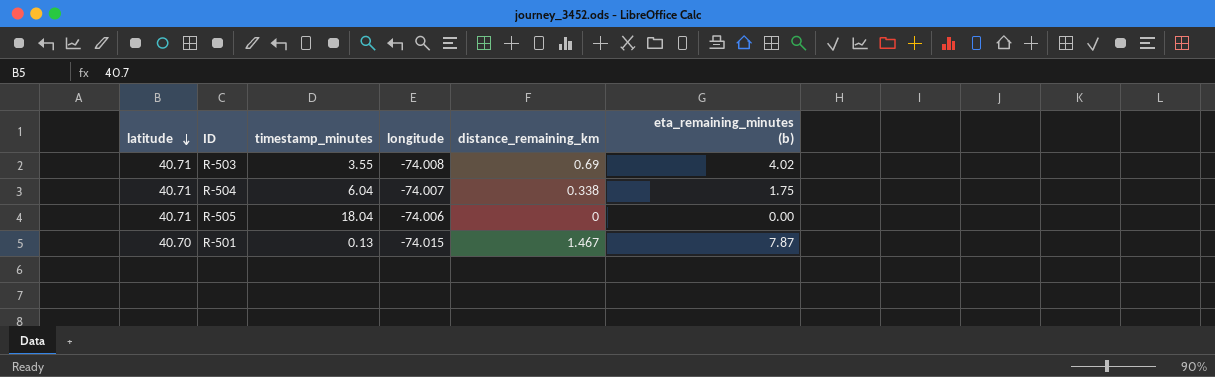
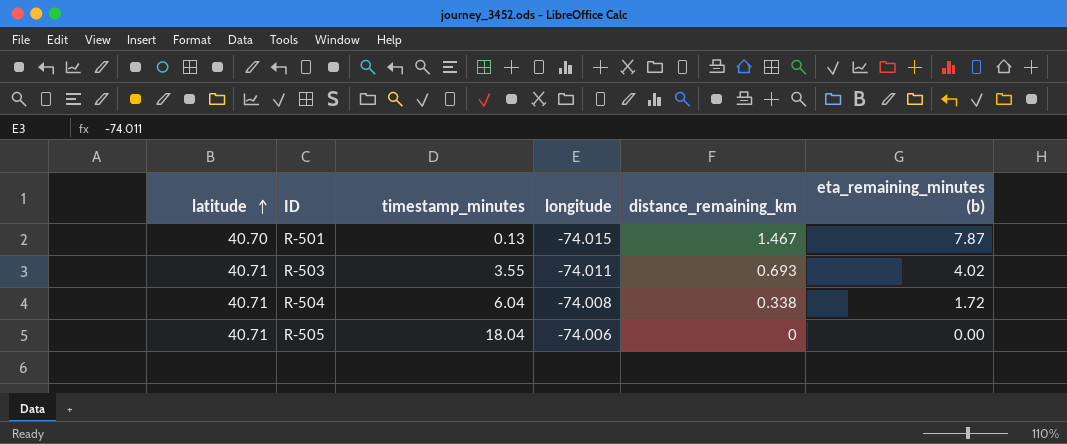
row order: latitude descending -> latitude ascending
R-503 | longitude: -74.008 -> -74.011
R-503 | distance_remaining_km: 0.69 -> 0.693
R-504 | longitude: -74.007 -> -74.008
R-504 | eta_remaining_minutes (b): 1.75 -> 1.72

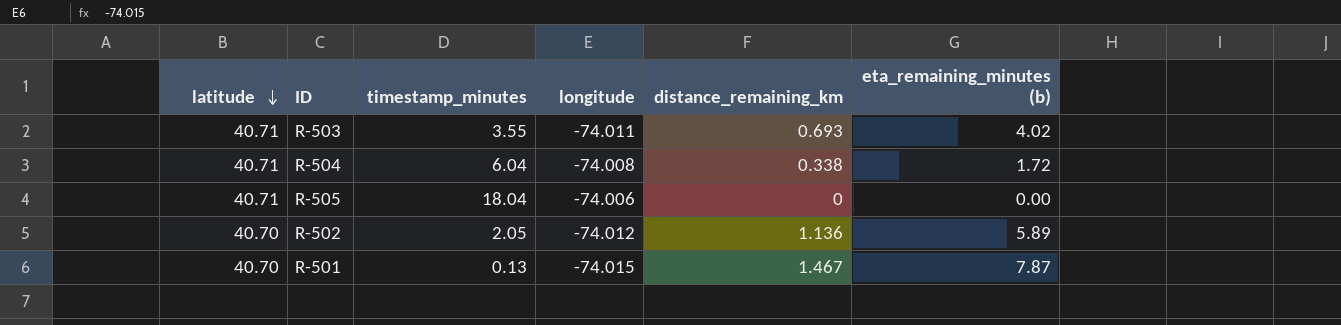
row order: latitude ascending -> latitude descending
row R-502: none -> 40.70 | 2.05 | -74.012 | 1.136 | 5.89

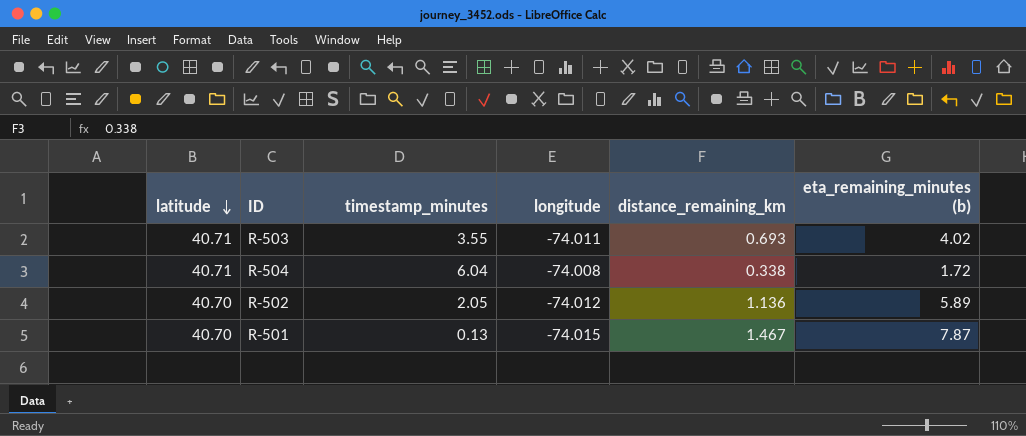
row R-505: 40.71 | 18.04 | -74.006 | 0 | 0.00 -> none

